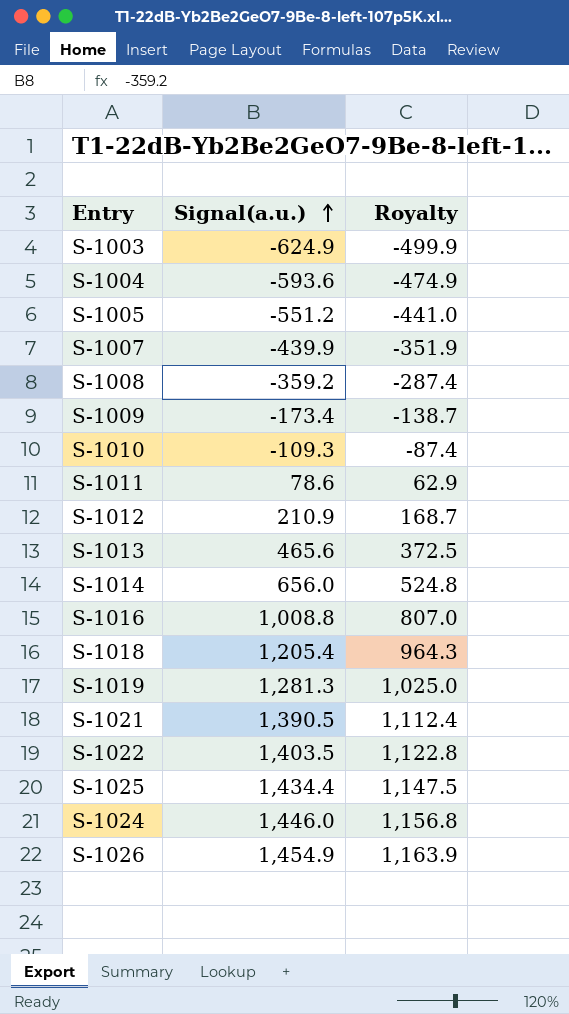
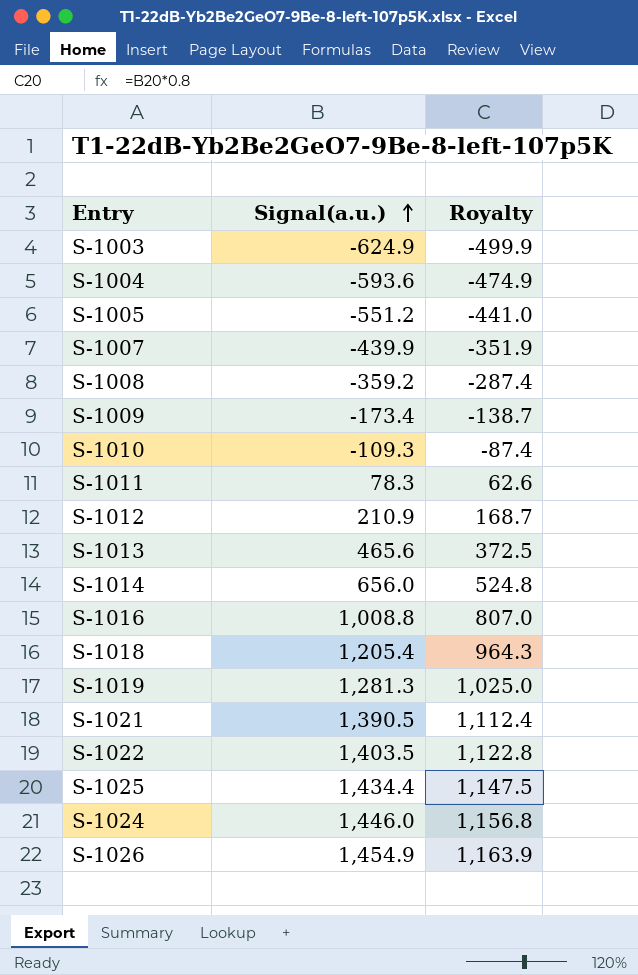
S-1011 | Signal(a.u.): 78.6 -> 78.3
S-1011 | Royalty: 62.9 -> 62.6

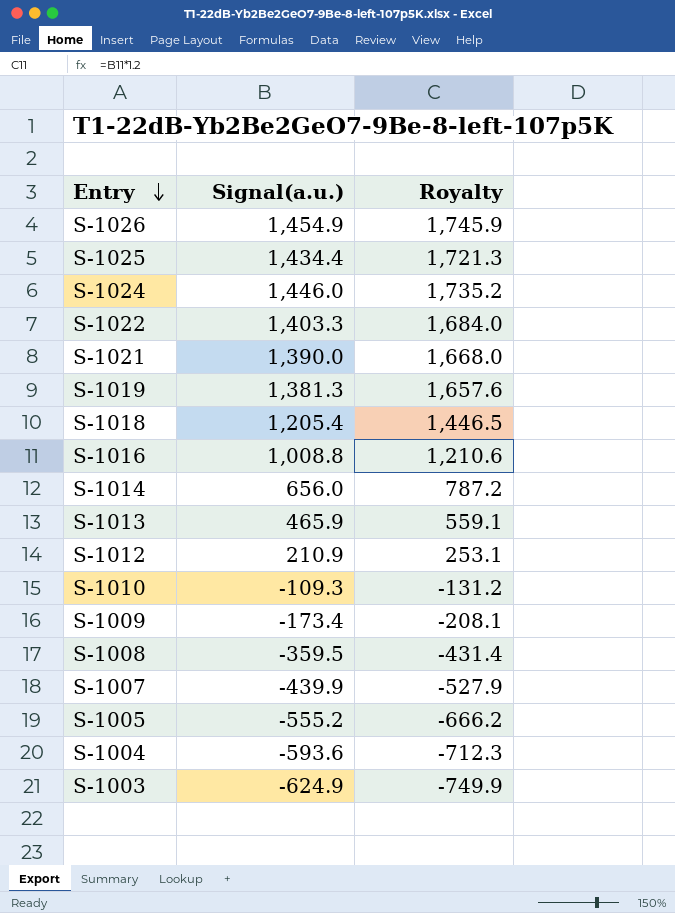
row order: Signal(a.u.) ascending -> Entry descending
column Royalty | formula: [Signal(a.u.)] * 0.8 -> [Signal(a.u.)] * 1.2
row S-1011: 78.3 | 62.6 -> none
S-1022 | Signal(a.u.): 1,403.5 -> 1,403.3
S-1021 | Signal(a.u.): 1,390.5 -> 1,390.0
S-1019 | Signal(a.u.): 1,281.3 -> 1,381.3
S-1013 | Signal(a.u.): 465.6 -> 465.9
S-1008 | Signal(a.u.): -359.2 -> -359.5
S-1005 | Signal(a.u.): -551.2 -> -555.2

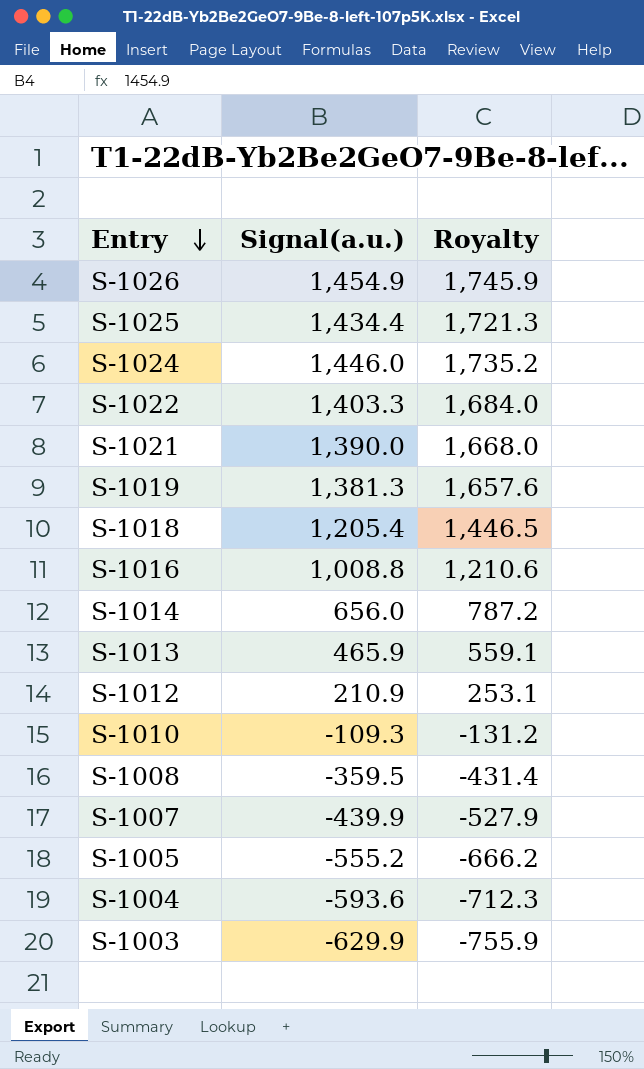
row S-1009: -173.4 | -208.1 -> none
S-1003 | Signal(a.u.): -624.9 -> -629.9
S-1003 | Royalty: -749.9 -> -755.9

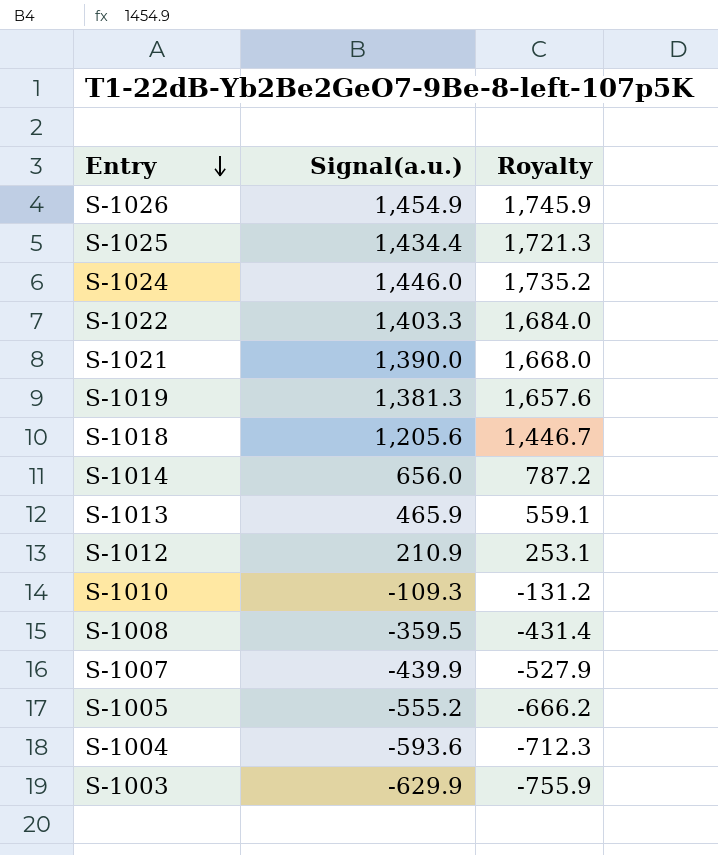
row S-1016: 1,008.8 | 1,210.6 -> none
S-1018 | Signal(a.u.): 1,205.4 -> 1,205.6
S-1018 | Royalty: 1,446.5 -> 1,446.7

